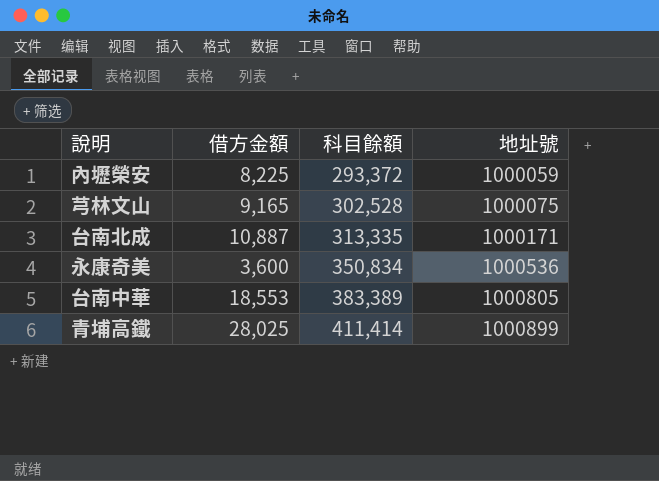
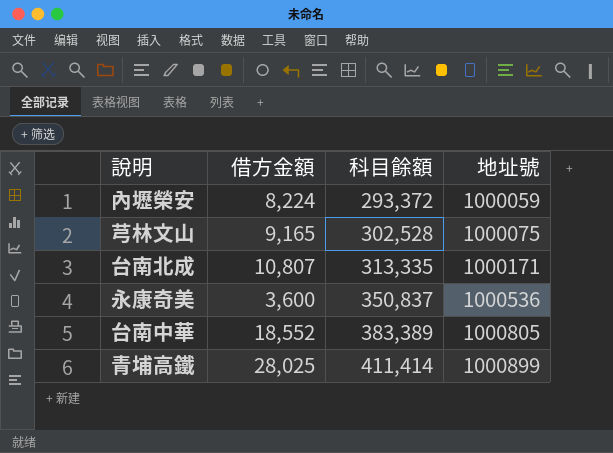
內壢榮安 | 借方金額: 8,225 -> 8,224
台南北成 | 借方金額: 10,887 -> 10,807
永康奇美 | 科目餘額: 350,834 -> 350,837
台南中華 | 借方金額: 18,553 -> 18,552

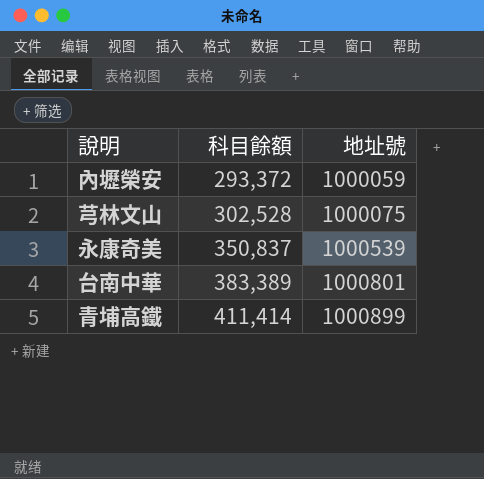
column 借方金額 | position: 2 -> none
row 台南北成: 10,807 | 313,335 | 1000171 -> none
永康奇美 | 地址號: 1000536 -> 1000539
台南中華 | 地址號: 1000805 -> 1000801

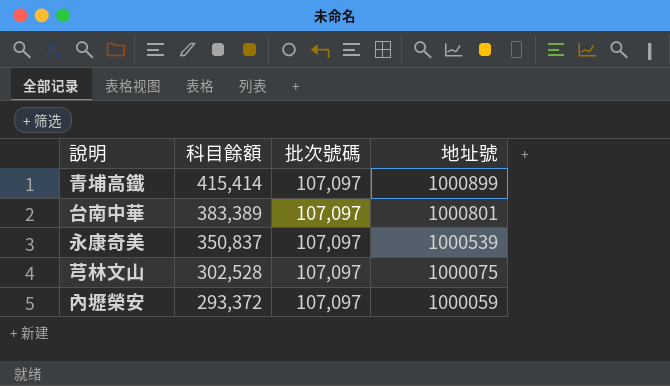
row order: 科目餘額 ascending -> 科目餘額 descending
column 批次號碼 | position: none -> 3
青埔高鐵 | 科目餘額: 411,414 -> 415,414

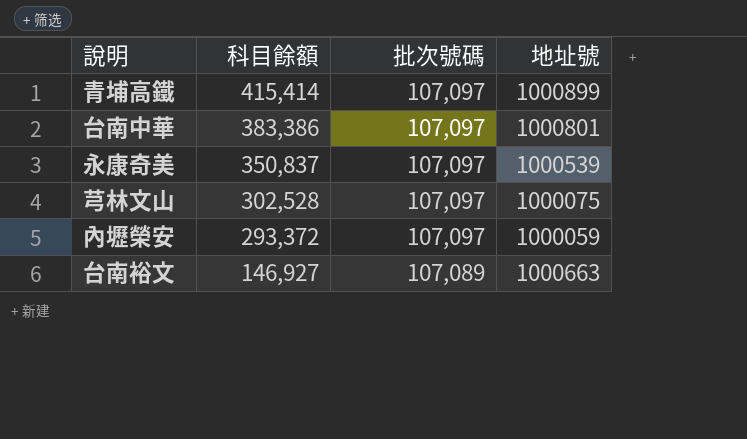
台南中華 | 科目餘額: 383,389 -> 383,386
row 台南裕文: none -> 146,927 | 107,089 | 1000663

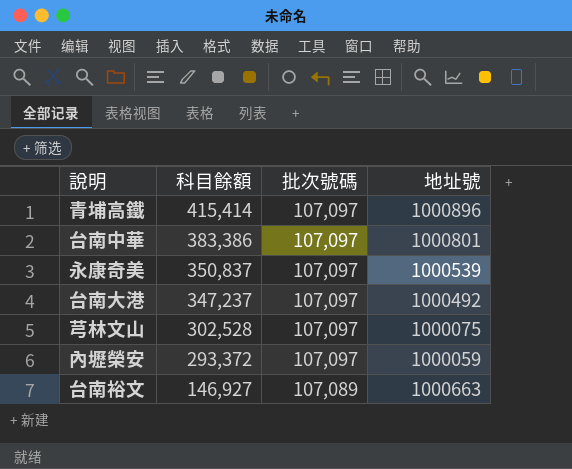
青埔高鐵 | 地址號: 1000899 -> 1000896
row 台南大港: none -> 347,237 | 107,097 | 1000492

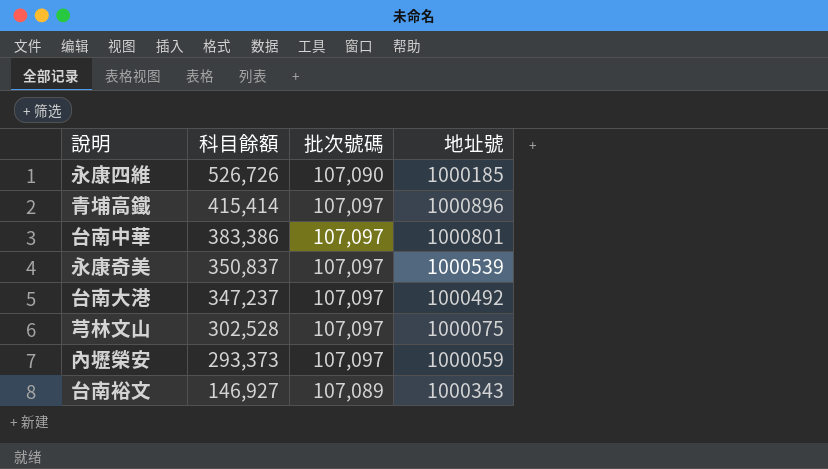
row 永康四維: none -> 526,726 | 107,090 | 1000185
內壢榮安 | 科目餘額: 293,372 -> 293,373
台南裕文 | 地址號: 1000663 -> 1000343

